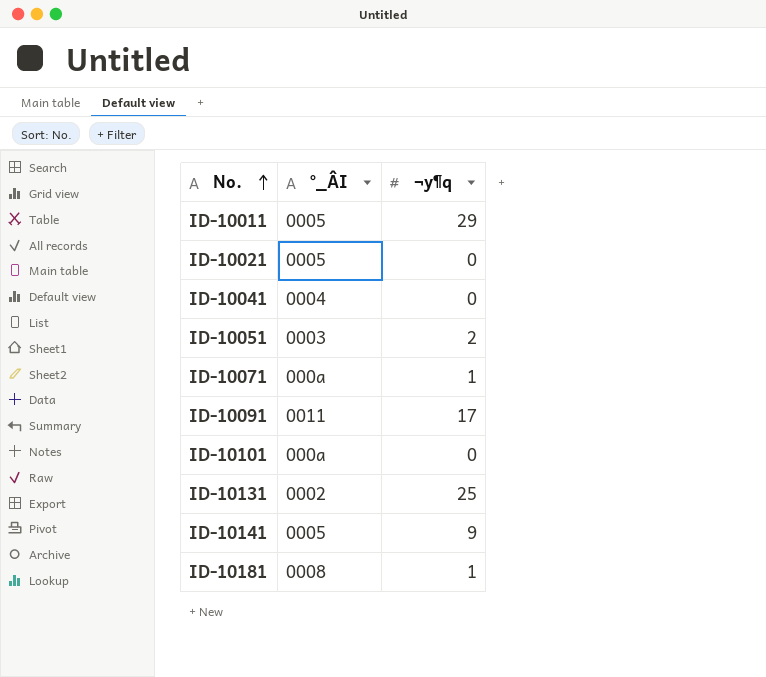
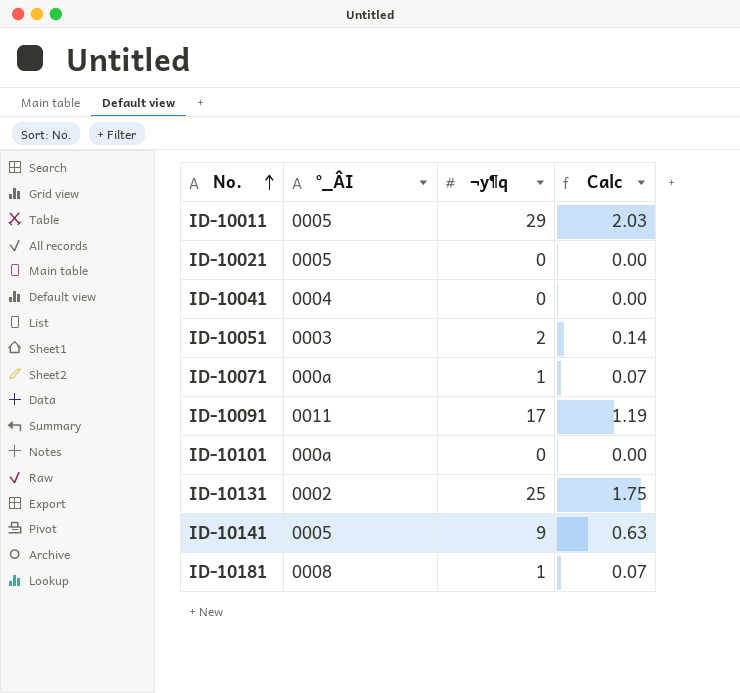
column Calc | formula: none -> [¬y¶q] * 0.07

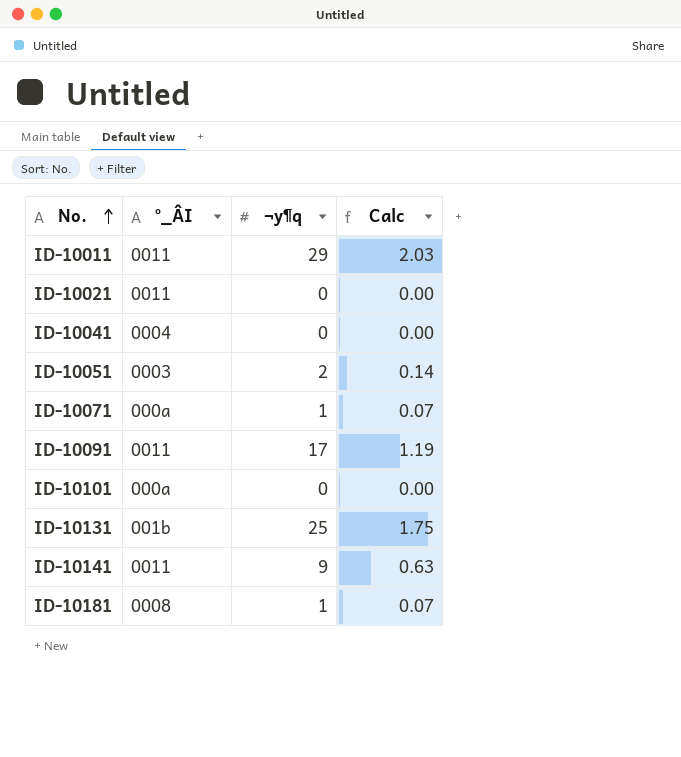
ID-10011 | °_ÂI: 0005 -> 0011
ID-10021 | °_ÂI: 0005 -> 0011
ID-10131 | °_ÂI: 0002 -> 001b
ID-10141 | °_ÂI: 0005 -> 0011

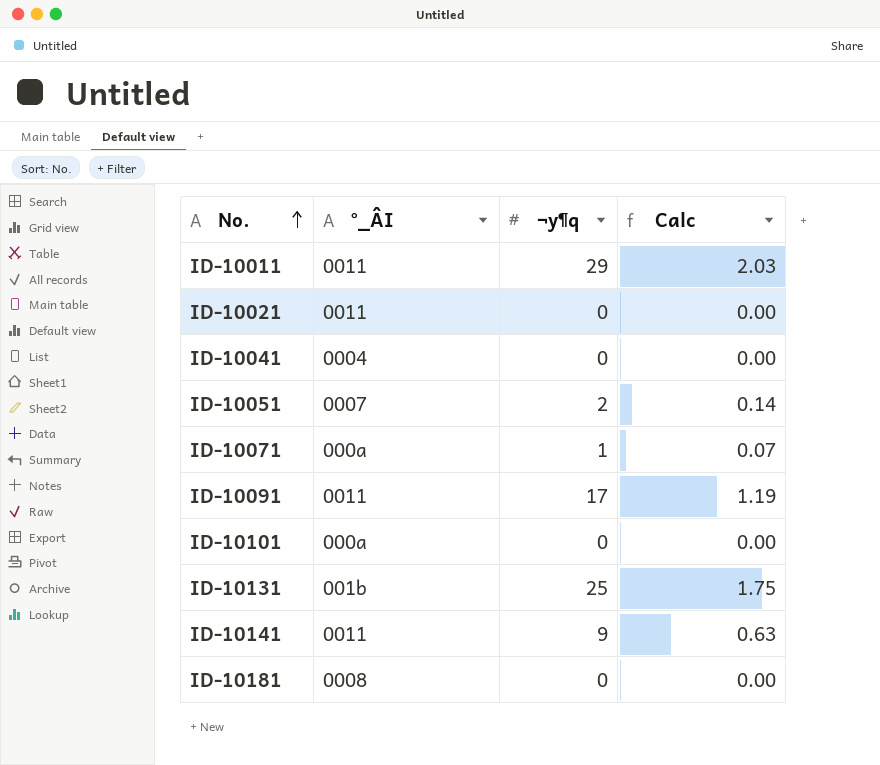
ID-10051 | °_ÂI: 0003 -> 0007
ID-10181 | ¬y¶q: 1 -> 0
ID-10181 | Calc: 0.07 -> 0.00

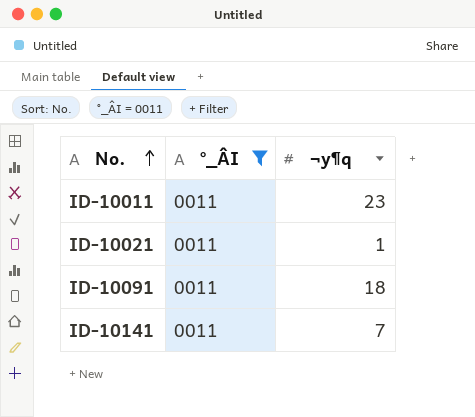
filter: none -> °_ÂI = 0011
column Calc | formula: [¬y¶q] * 0.07 -> none
ID-10011 | ¬y¶q: 29 -> 23
ID-10021 | ¬y¶q: 0 -> 1
ID-10091 | ¬y¶q: 17 -> 18
ID-10141 | ¬y¶q: 9 -> 7

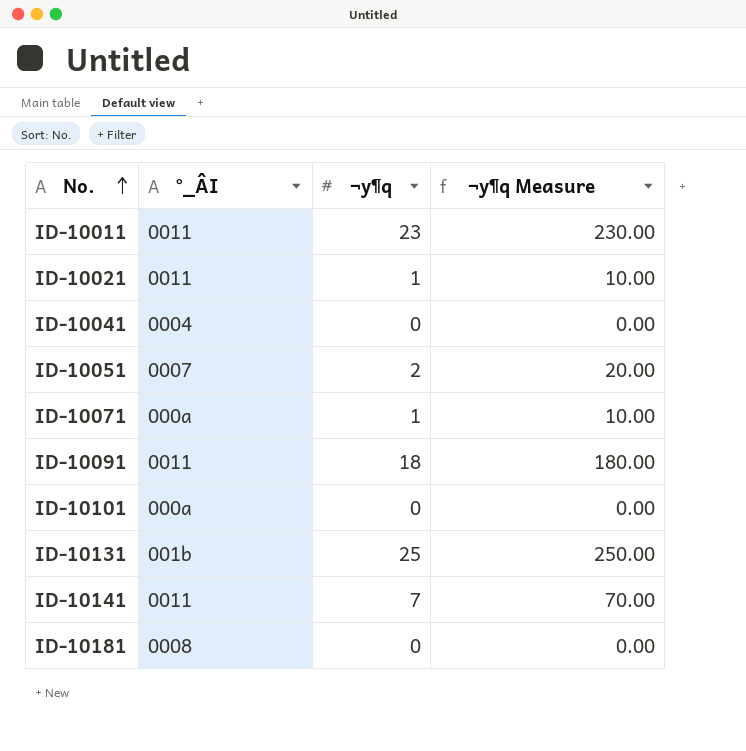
filter: °_ÂI = 0011 -> none
column ¬y¶q Measure | formula: none -> [¬y¶q] * 10

